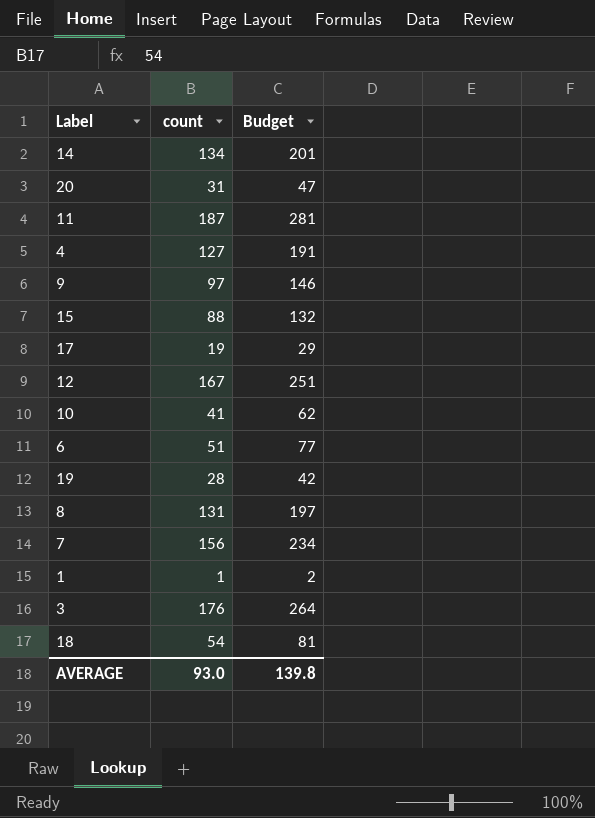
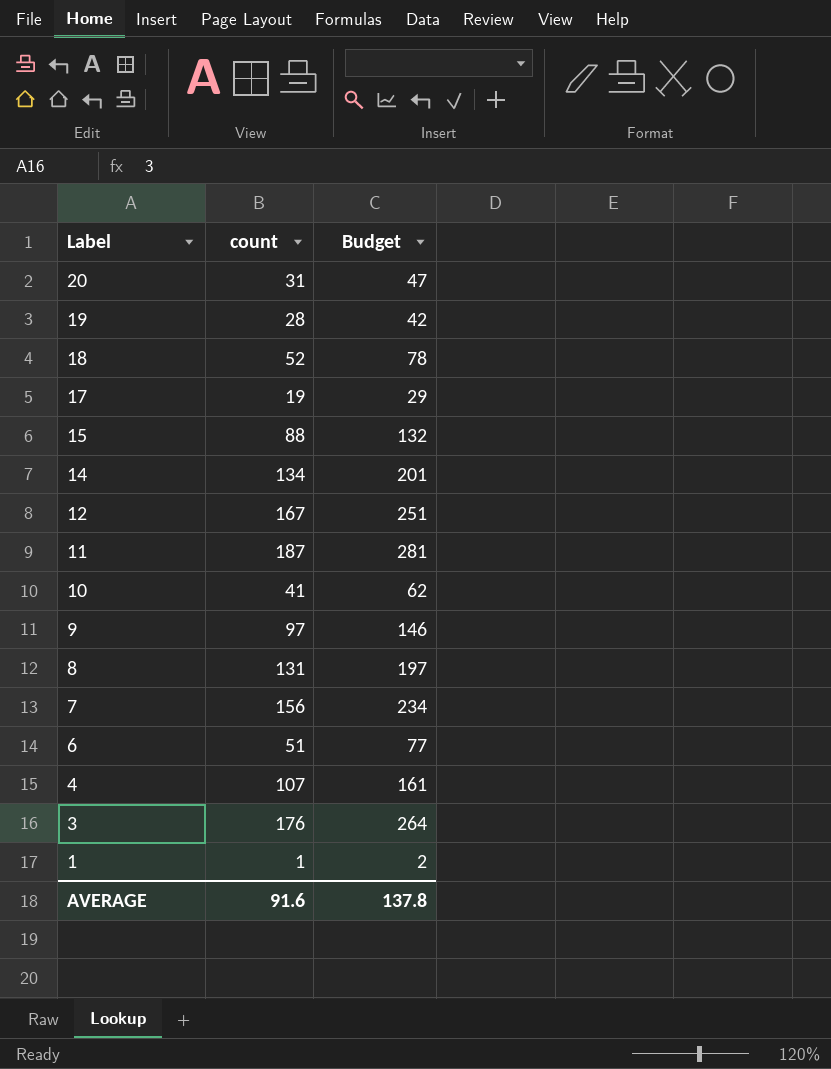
row order: none -> Label descending
18 | count: 54 -> 52
18 | Budget: 81 -> 78
4 | count: 127 -> 107
4 | Budget: 191 -> 161
AVERAGE | count: 93.0 -> 91.6
AVERAGE | Budget: 139.8 -> 137.8

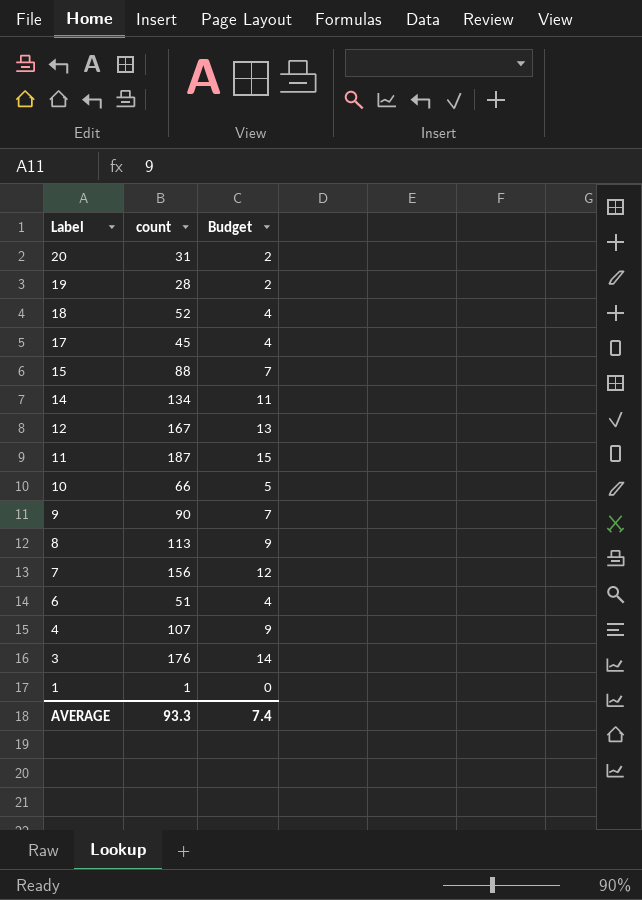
column Budget | formula: [count] * 1.5 -> [count] * 0.08
17 | count: 19 -> 45
10 | count: 41 -> 66
9 | count: 97 -> 90
8 | count: 131 -> 113
AVERAGE | count: 91.6 -> 93.3
AVERAGE | Budget: 137.8 -> 7.4

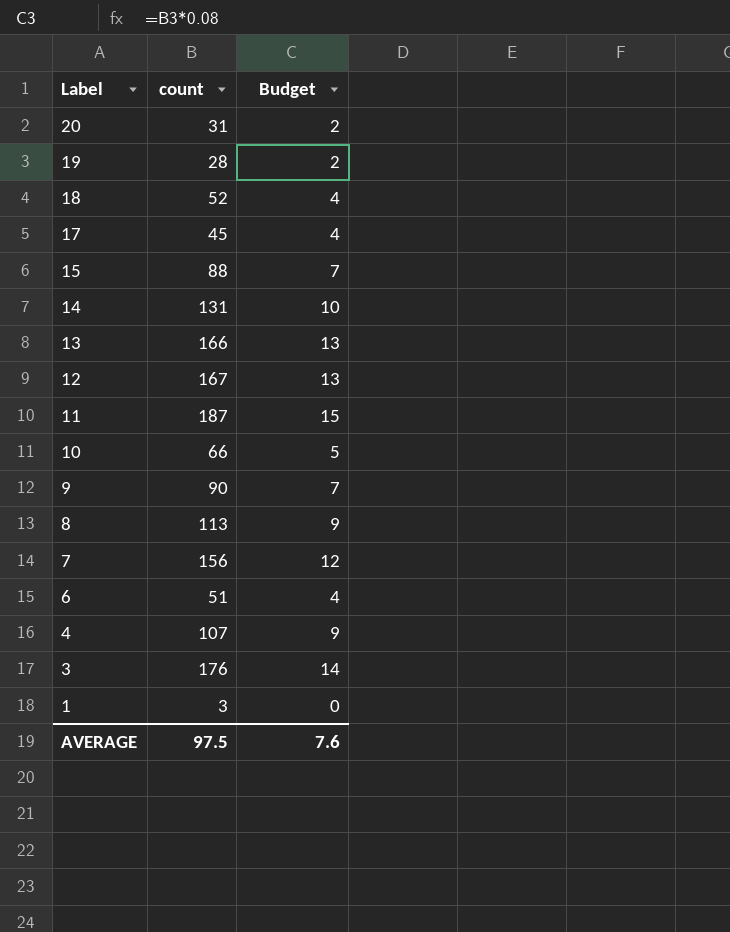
14 | count: 134 -> 131
14 | Budget: 11 -> 10
row 13: none -> 166 | 13
1 | count: 1 -> 3
AVERAGE | count: 93.3 -> 97.5
AVERAGE | Budget: 7.4 -> 7.6

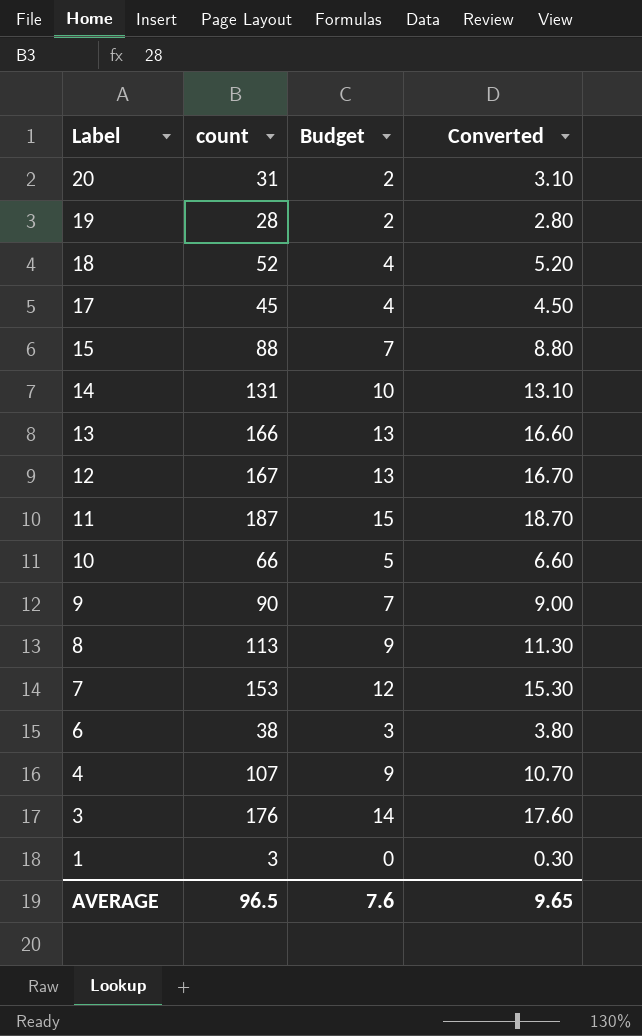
column Converted | formula: none -> [count] * 0.1
7 | count: 156 -> 153
6 | count: 51 -> 38
6 | Budget: 4 -> 3
AVERAGE | count: 97.5 -> 96.5

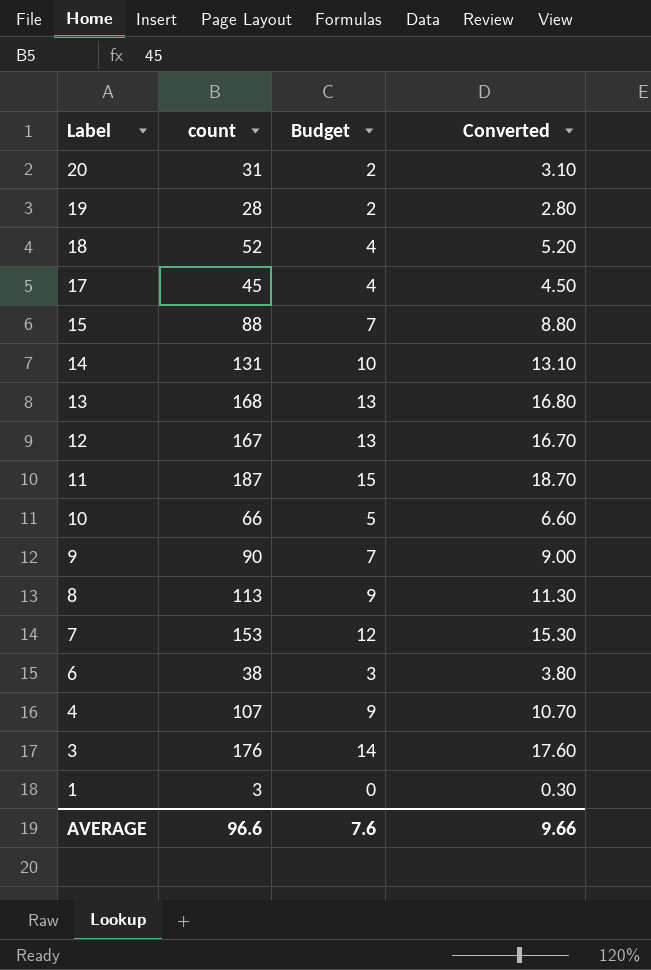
13 | count: 166 -> 168
13 | Converted: 16.60 -> 16.80
AVERAGE | count: 96.5 -> 96.6
AVERAGE | Converted: 9.65 -> 9.66

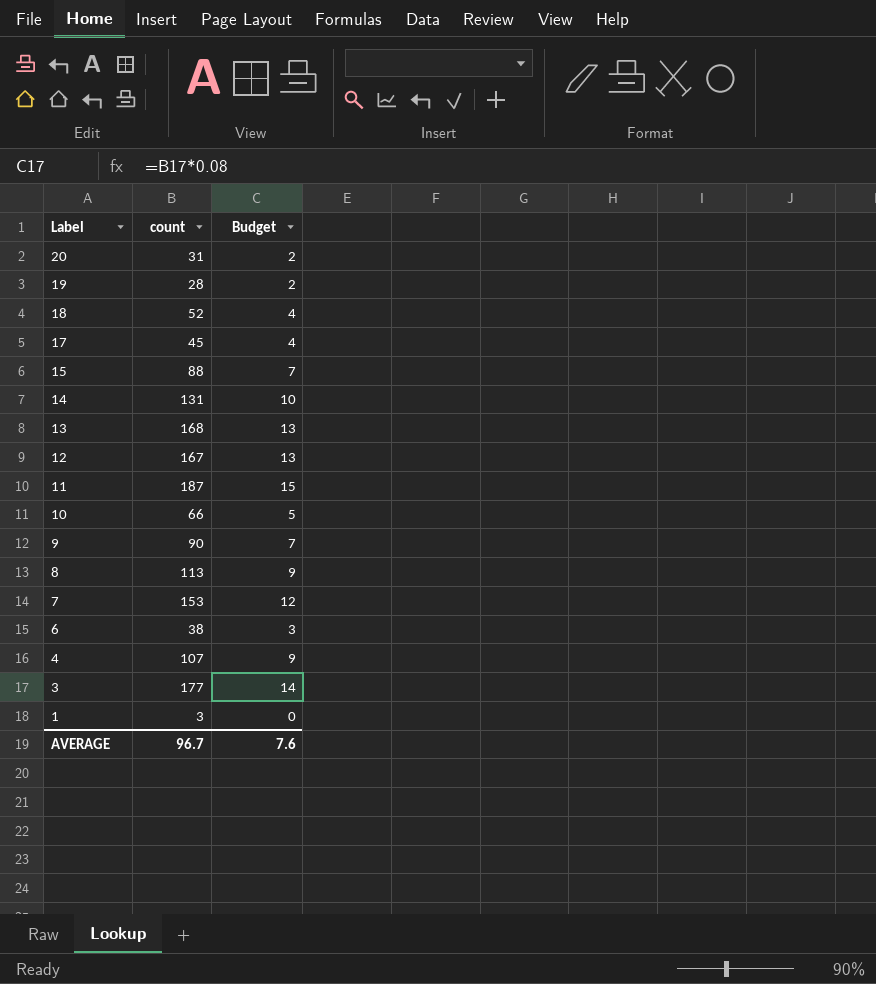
column Converted | formula: [count] * 0.1 -> none
3 | count: 176 -> 177
AVERAGE | count: 96.6 -> 96.7

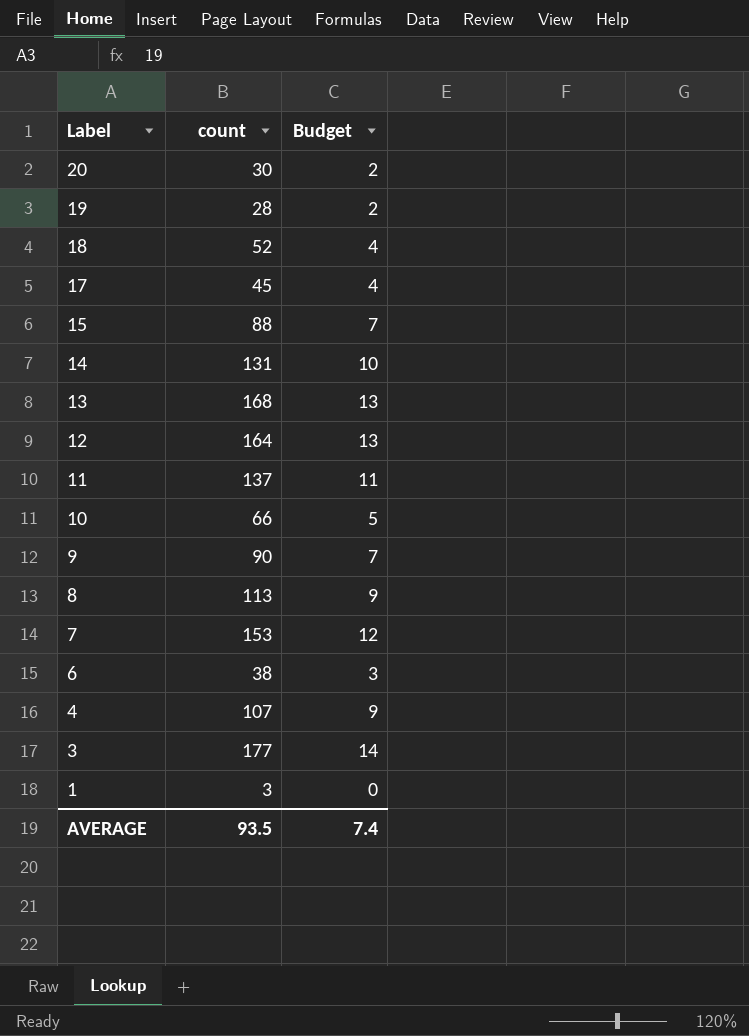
20 | count: 31 -> 30
12 | count: 167 -> 164
11 | count: 187 -> 137
11 | Budget: 15 -> 11
AVERAGE | count: 96.7 -> 93.5
AVERAGE | Budget: 7.6 -> 7.4

